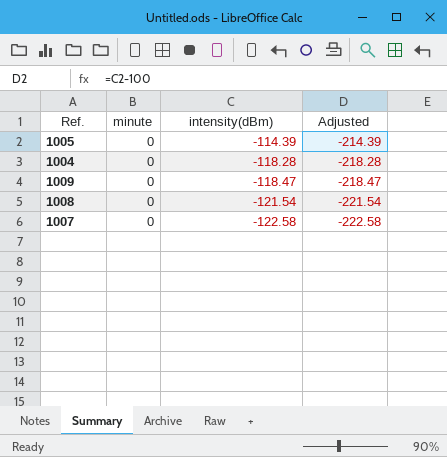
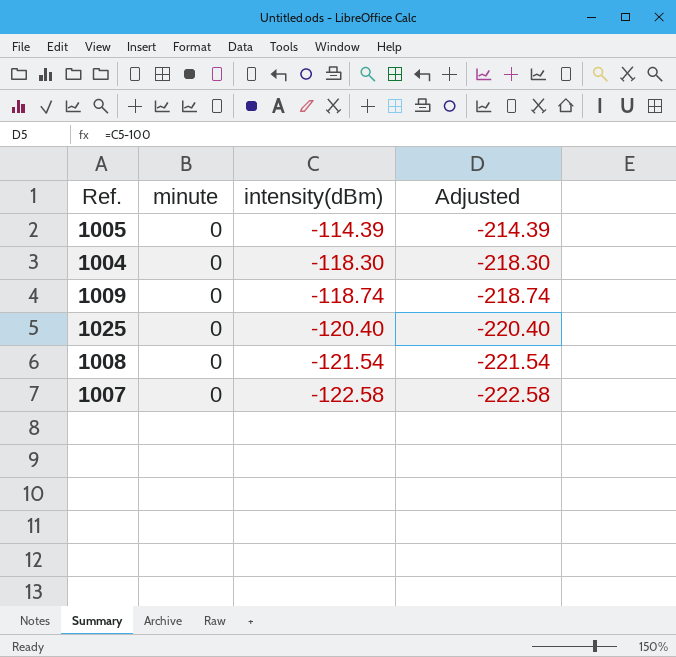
1004 | intensity(dBm): -118.28 -> -118.30
1004 | Adjusted: -218.28 -> -218.30
1009 | intensity(dBm): -118.47 -> -118.74
1009 | Adjusted: -218.47 -> -218.74
row 1025: none -> 0 | -120.40 | -220.40

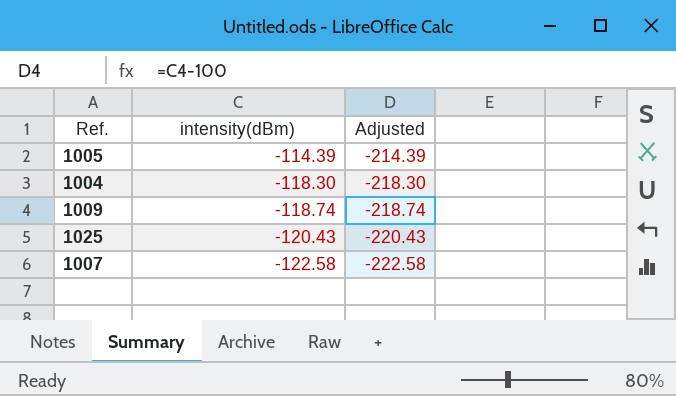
column minute | position: 2 -> none
row 1008: 0 | -121.54 | -221.54 -> none
1025 | intensity(dBm): -120.40 -> -120.43
1025 | Adjusted: -220.40 -> -220.43

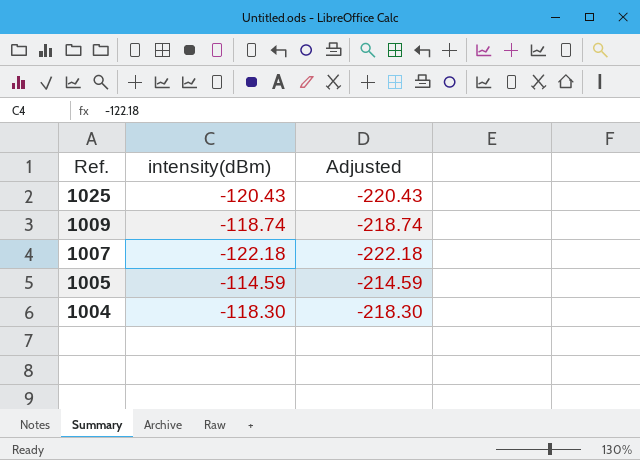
row order: intensity(dBm) descending -> Ref. descending
1007 | intensity(dBm): -122.58 -> -122.18
1007 | Adjusted: -222.58 -> -222.18
1005 | intensity(dBm): -114.39 -> -114.59
1005 | Adjusted: -214.39 -> -214.59

